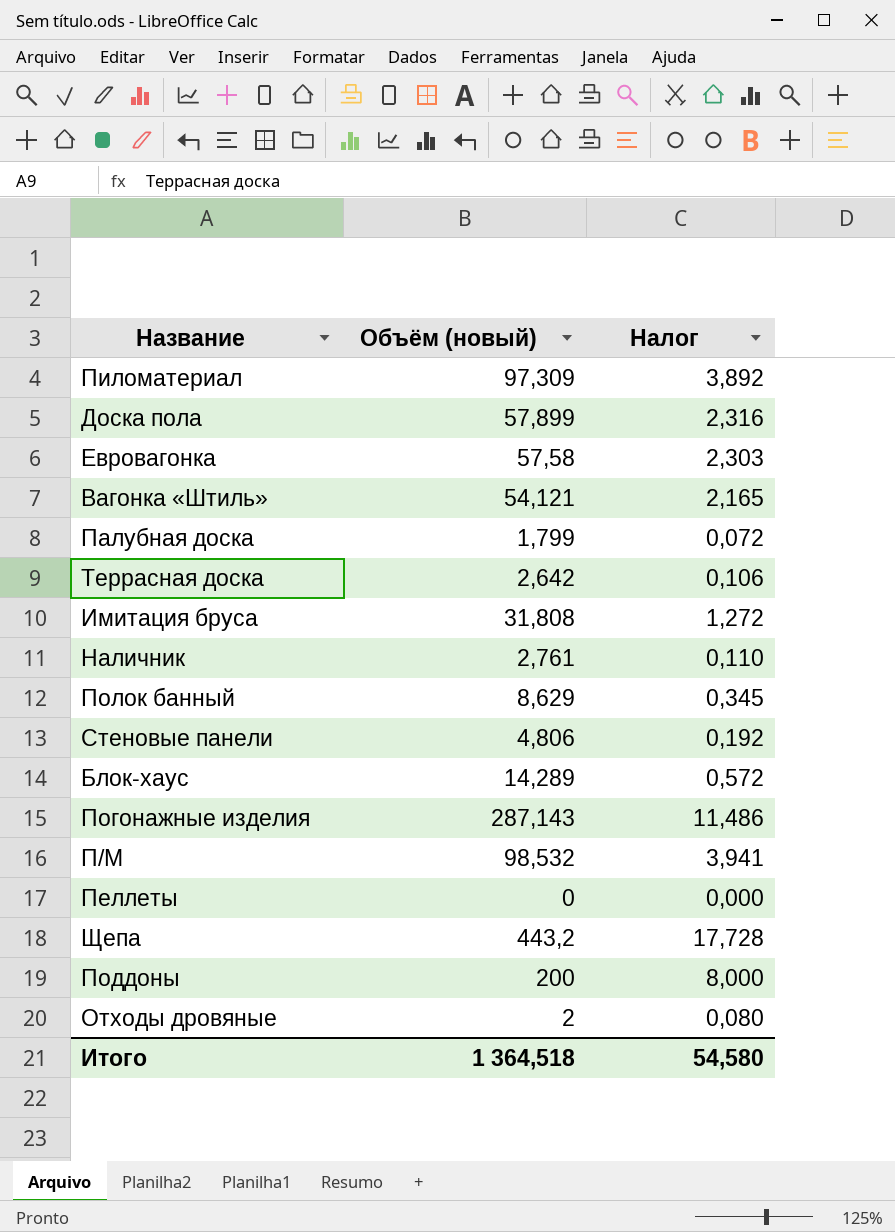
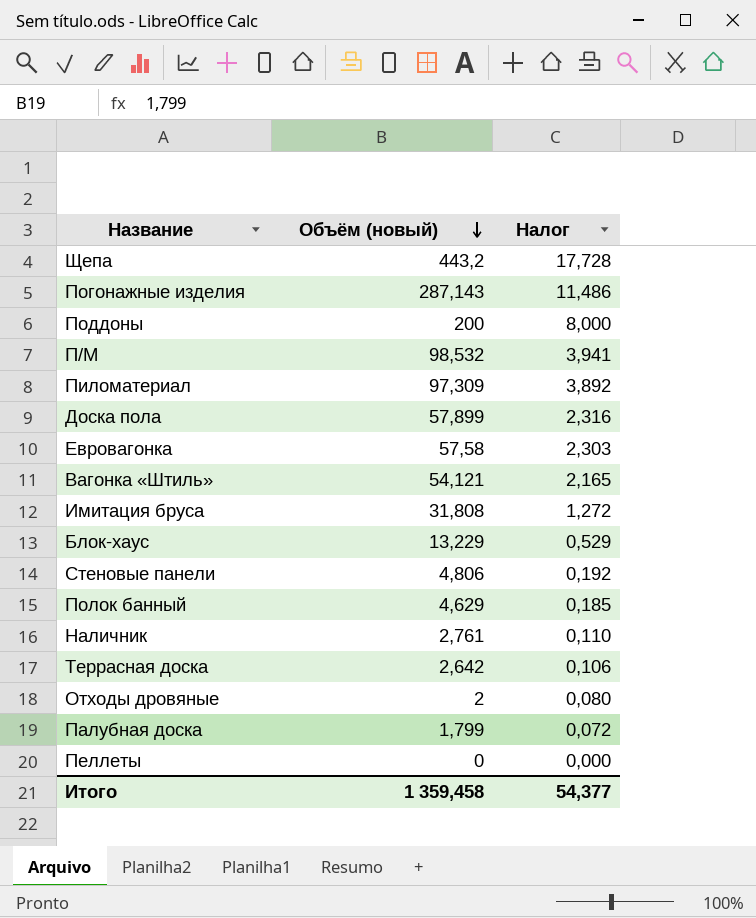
row order: none -> Объём (новый) descending
Блок-хаус | Объём (новый): 14,289 -> 13,229
Блок-хаус | Налог: 0,572 -> 0,529
Полок банный | Объём (новый): 8,629 -> 4,629
Полок банный | Налог: 0,345 -> 0,185
Итого | Объём (новый): 1 364,518 -> 1 359,458
Итого | Налог: 54,580 -> 54,377

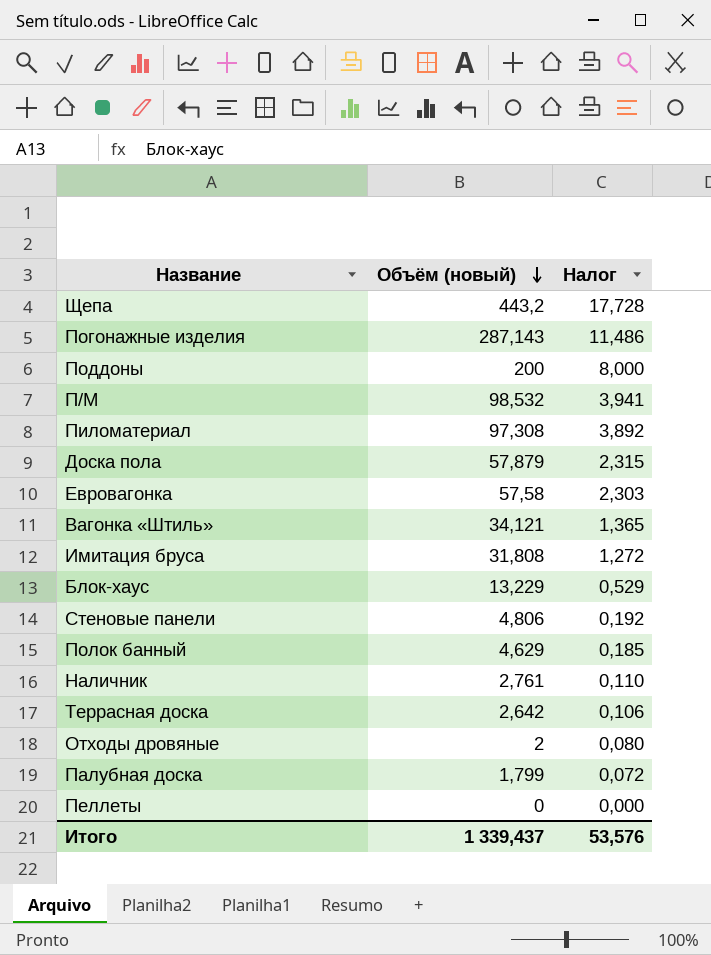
Пиломатериал | Объём (новый): 97,309 -> 97,308
Доска пола | Объём (новый): 57,899 -> 57,879
Доска пола | Налог: 2,316 -> 2,315
Вагонка «Штиль» | Объём (новый): 54,121 -> 34,121
Вагонка «Штиль» | Налог: 2,165 -> 1,365
Итого | Объём (новый): 1 359,458 -> 1 339,437
Итого | Налог: 54,377 -> 53,576

